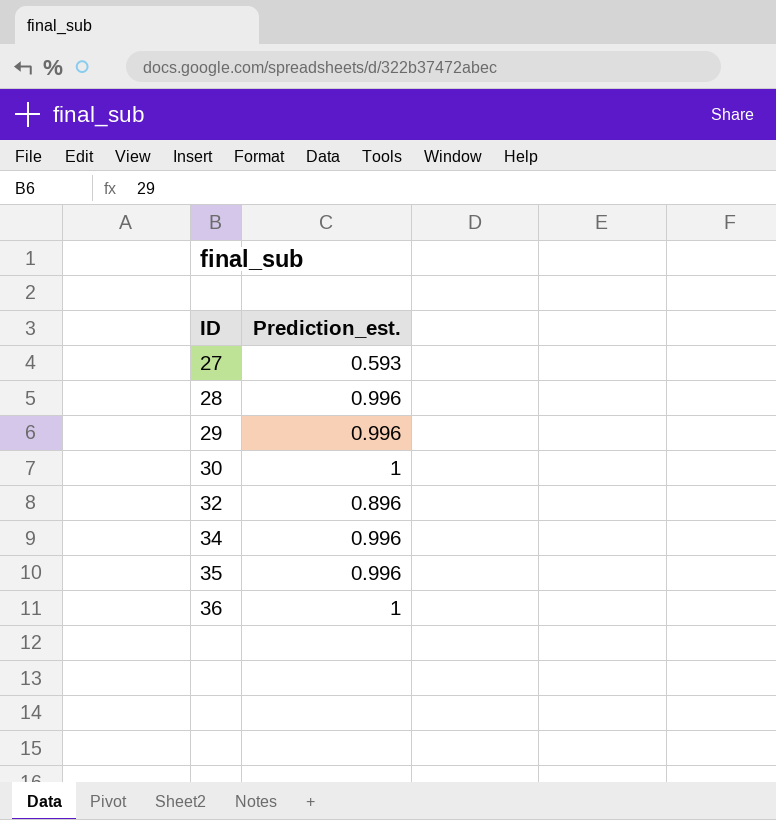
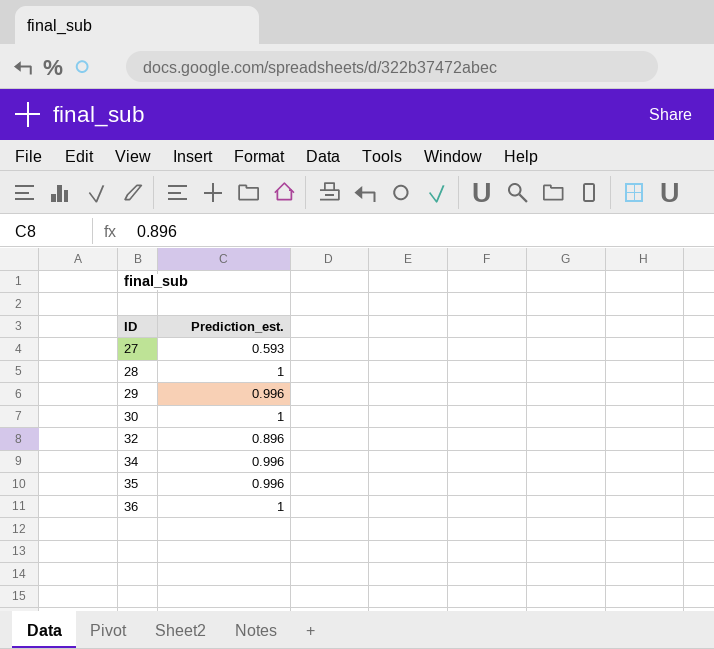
28 | Prediction_est.: 0.996 -> 1

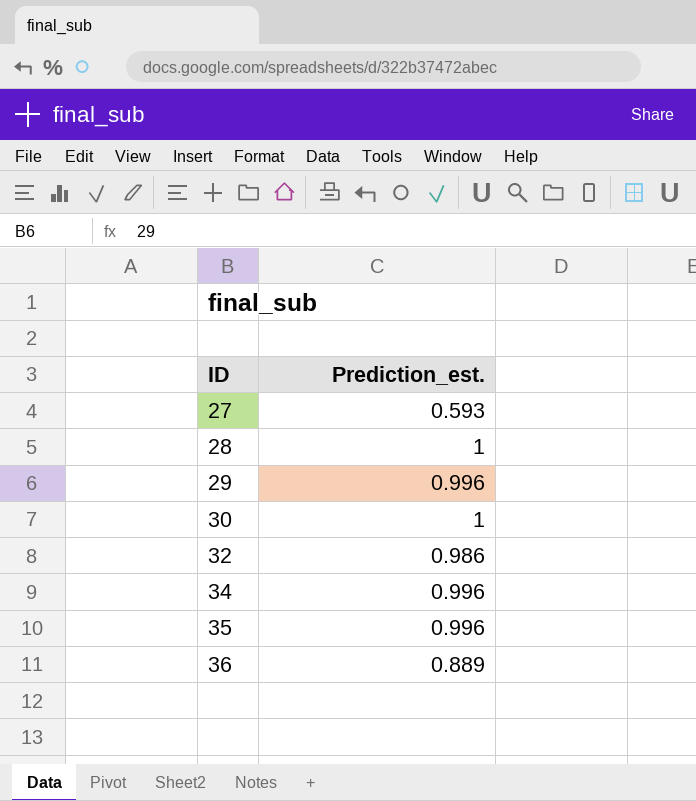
32 | Prediction_est.: 0.896 -> 0.986
36 | Prediction_est.: 1 -> 0.889

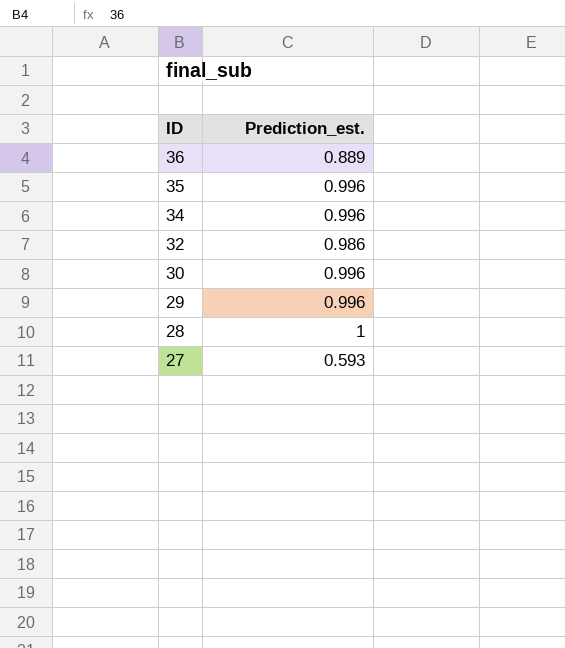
row order: ID ascending -> ID descending
30 | Prediction_est.: 1 -> 0.996

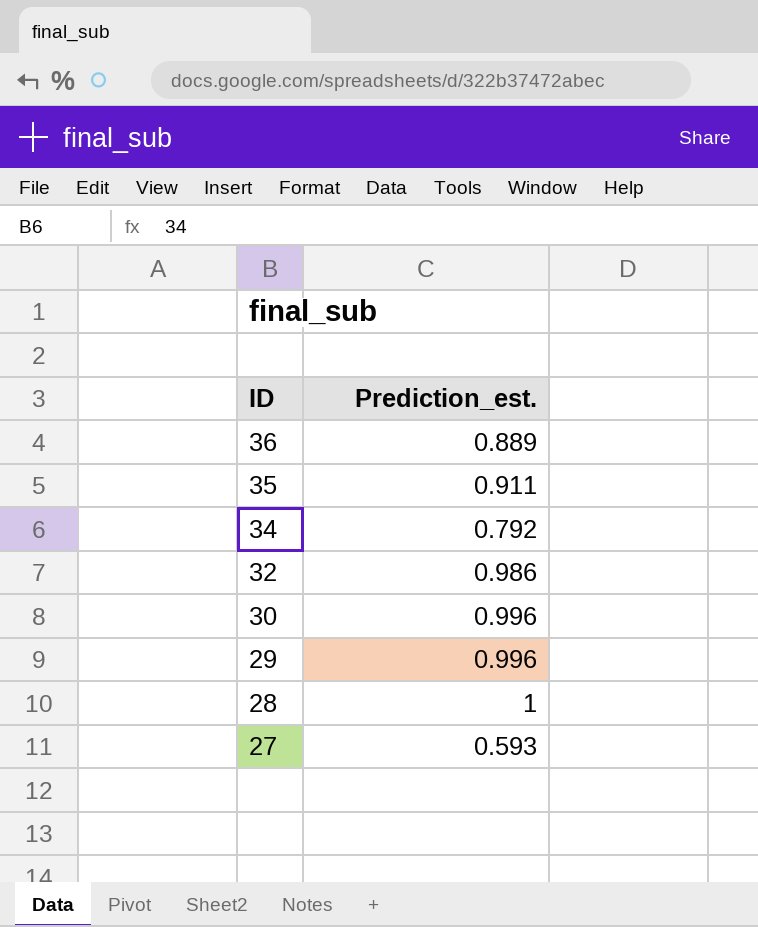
35 | Prediction_est.: 0.996 -> 0.911
34 | Prediction_est.: 0.996 -> 0.792

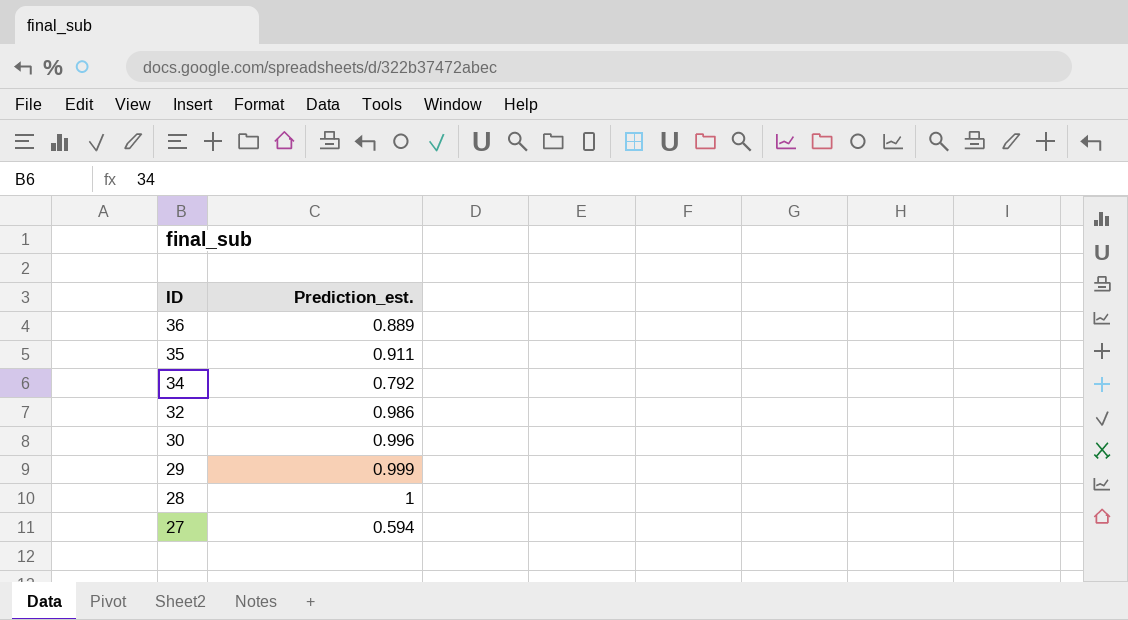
29 | Prediction_est.: 0.996 -> 0.999
27 | Prediction_est.: 0.593 -> 0.594

